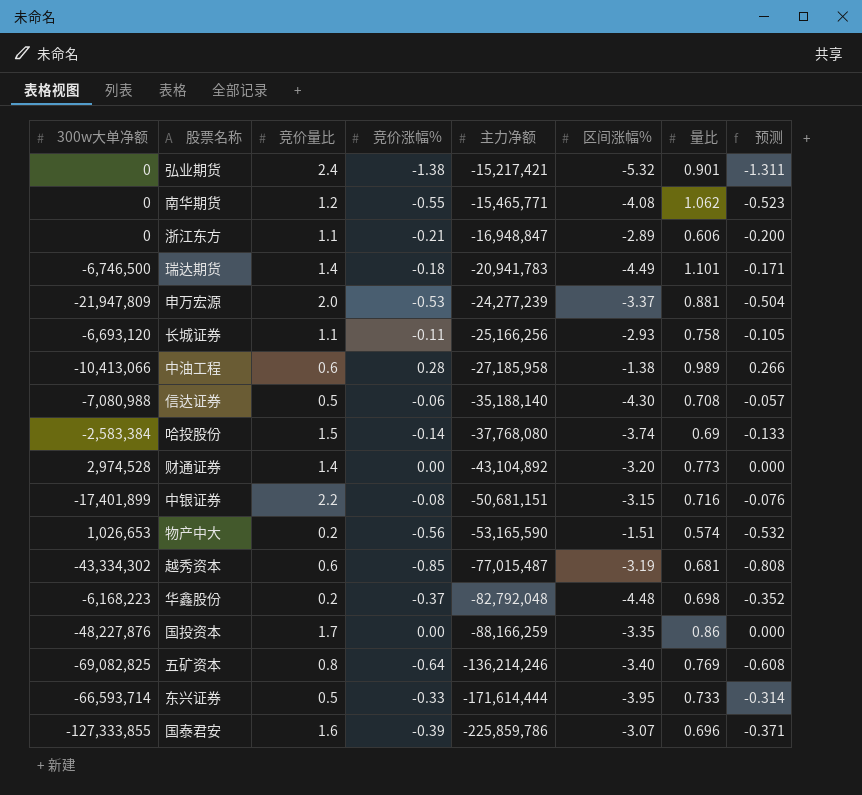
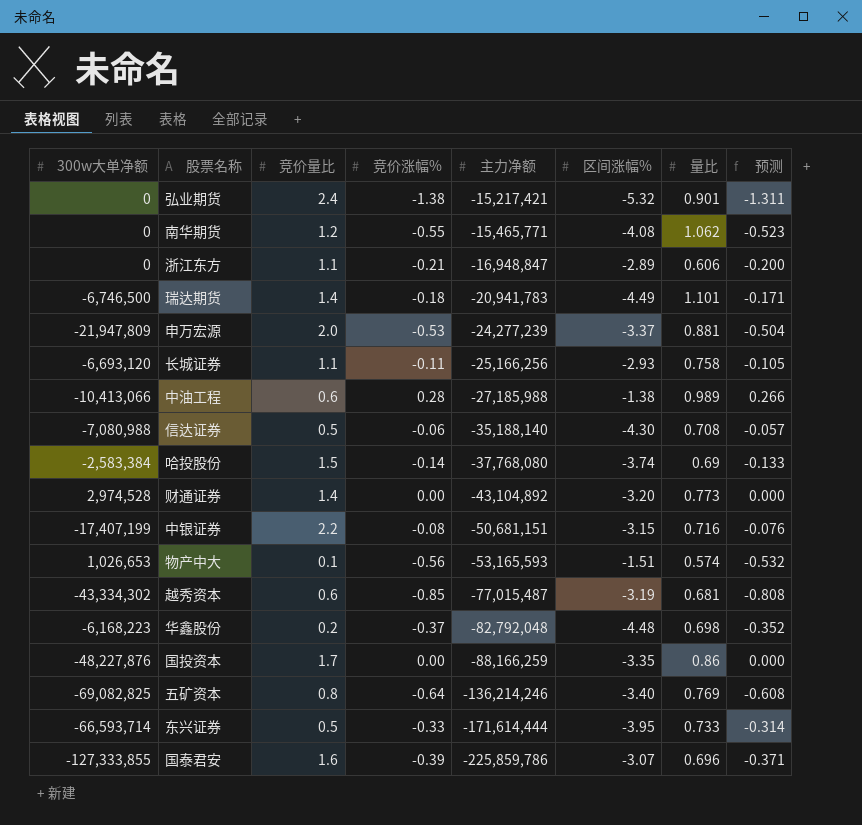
中油工程 | 主力净额: -27,185,958 -> -27,185,988
中银证券 | 300w大单净额: -17,401,899 -> -17,407,199
物产中大 | 竞价量比: 0.2 -> 0.1
物产中大 | 主力净额: -53,165,590 -> -53,165,593

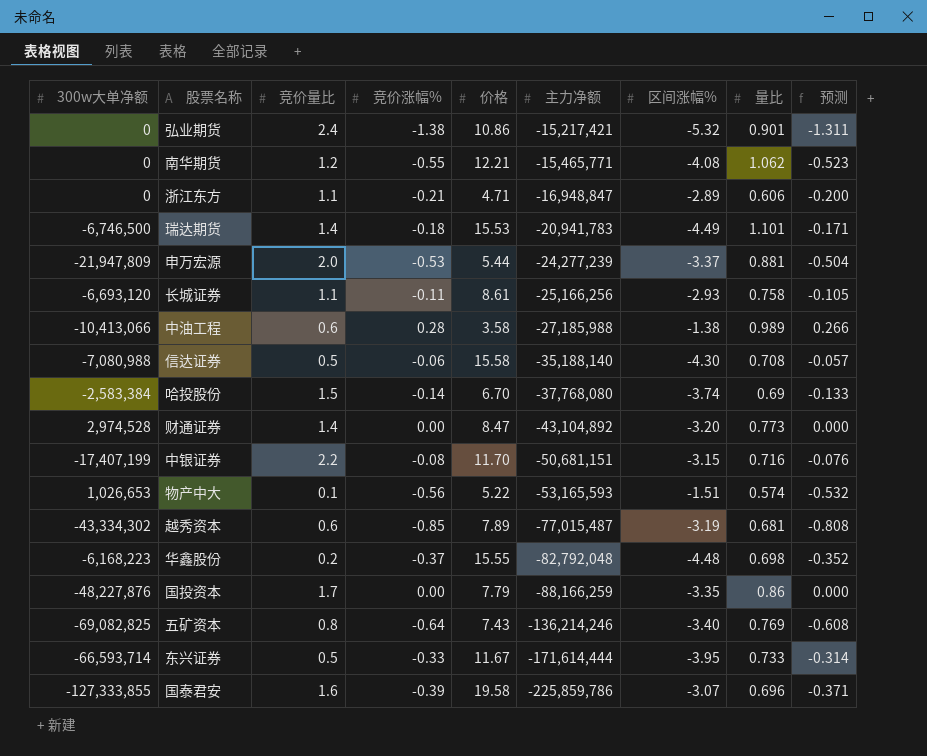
column 价格 | position: none -> 5

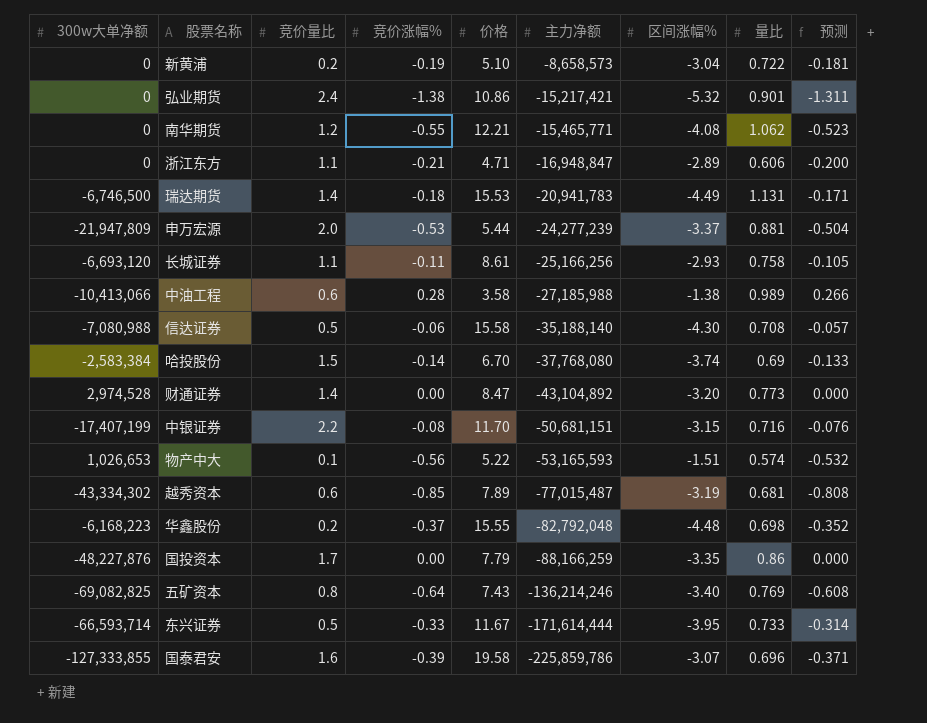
row 新黄浦: none -> 0 | 0.2 | -0.19 | 5.10 | -8,658,573 | -3.04 | 0.722 | -0.181
瑞达期货 | 量比: 1.101 -> 1.131

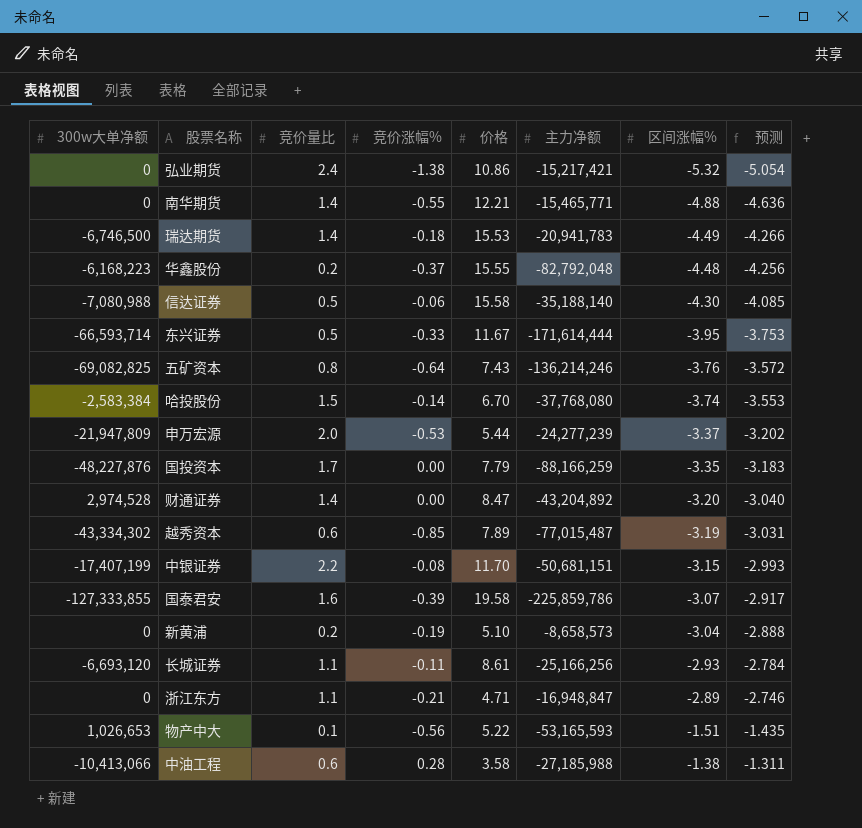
row order: 主力净额 descending -> 区间涨幅% ascending
column 量比 | position: 8 -> none
column 预测 | formula: [竞价涨幅%] * 0.95 -> [区间涨幅%] * 0.95
南华期货 | 竞价量比: 1.2 -> 1.4
南华期货 | 区间涨幅%: -4.08 -> -4.88
五矿资本 | 区间涨幅%: -3.40 -> -3.76
财通证券 | 主力净额: -43,104,892 -> -43,204,892

